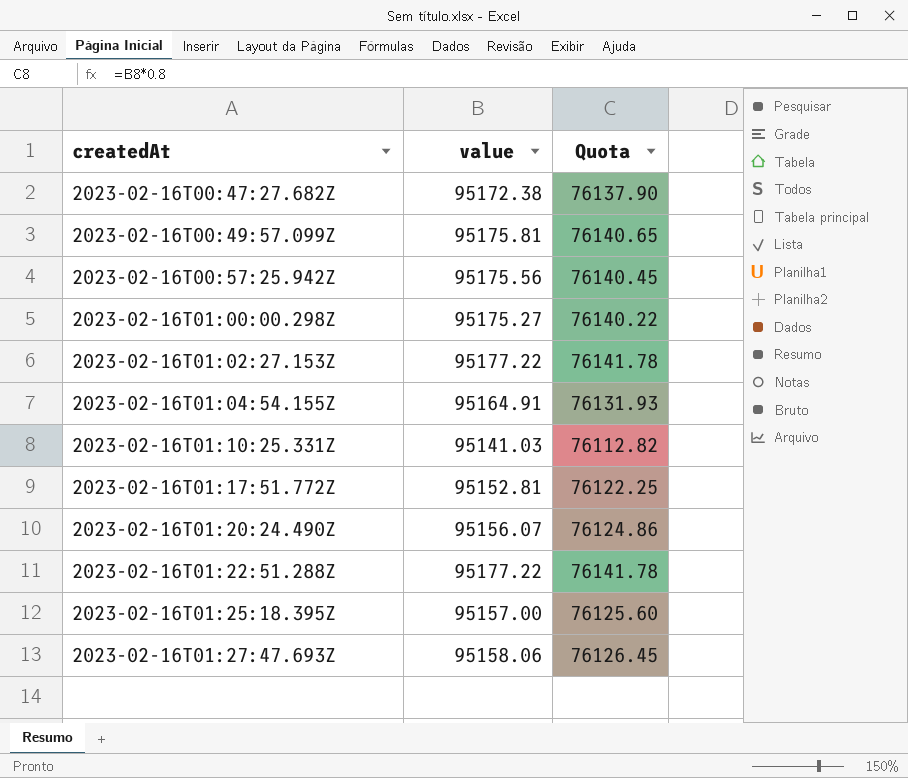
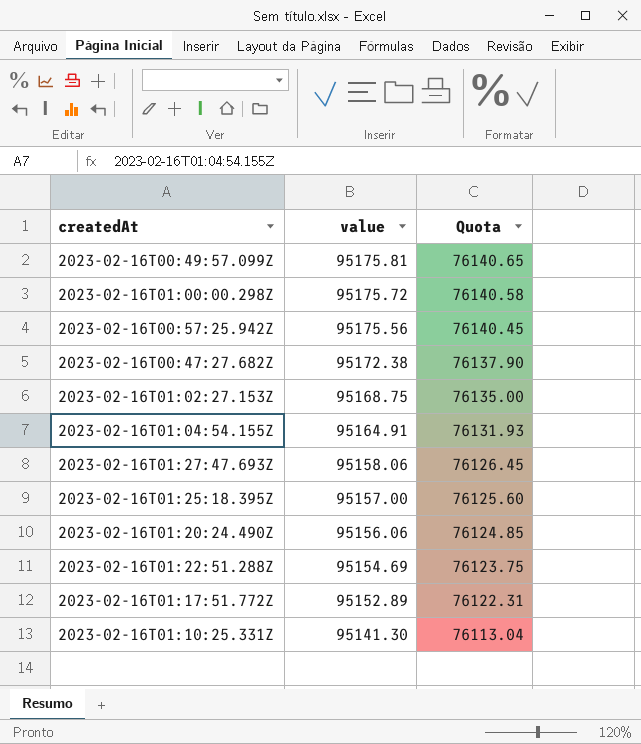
row order: createdAt ascending -> value descending
2023-02-16T01:00:00.298Z | value: 95175.27 -> 95175.72
2023-02-16T01:00:00.298Z | Quota: 76140.22 -> 76140.58
2023-02-16T01:02:27.153Z | value: 95177.22 -> 95168.75
2023-02-16T01:02:27.153Z | Quota: 76141.78 -> 76135.00
2023-02-16T01:20:24.490Z | value: 95156.07 -> 95156.06
2023-02-16T01:20:24.490Z | Quota: 76124.86 -> 76124.85
2023-02-16T01:22:51.288Z | value: 95177.22 -> 95154.69
2023-02-16T01:22:51.288Z | Quota: 76141.78 -> 76123.75
2023-02-16T01:17:51.772Z | value: 95152.81 -> 95152.89
2023-02-16T01:17:51.772Z | Quota: 76122.25 -> 76122.31
2023-02-16T01:10:25.331Z | value: 95141.03 -> 95141.30
2023-02-16T01:10:25.331Z | Quota: 76112.82 -> 76113.04

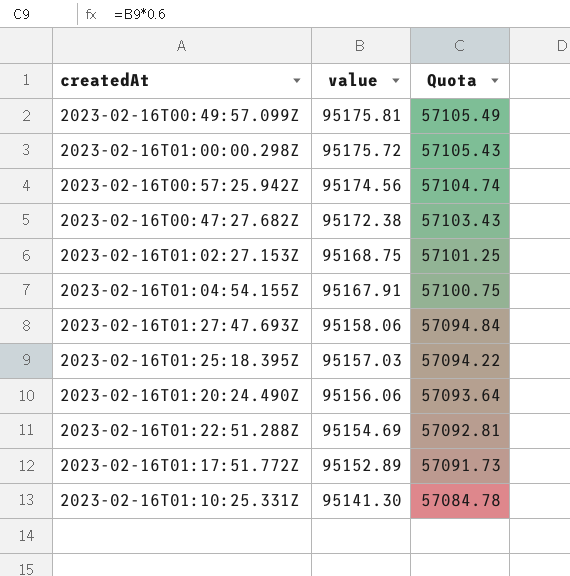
column Quota | formula: [value] * 0.8 -> [value] * 0.6
2023-02-16T00:57:25.942Z | value: 95175.56 -> 95174.56
2023-02-16T01:04:54.155Z | value: 95164.91 -> 95167.91
2023-02-16T01:25:18.395Z | value: 95157.00 -> 95157.03

